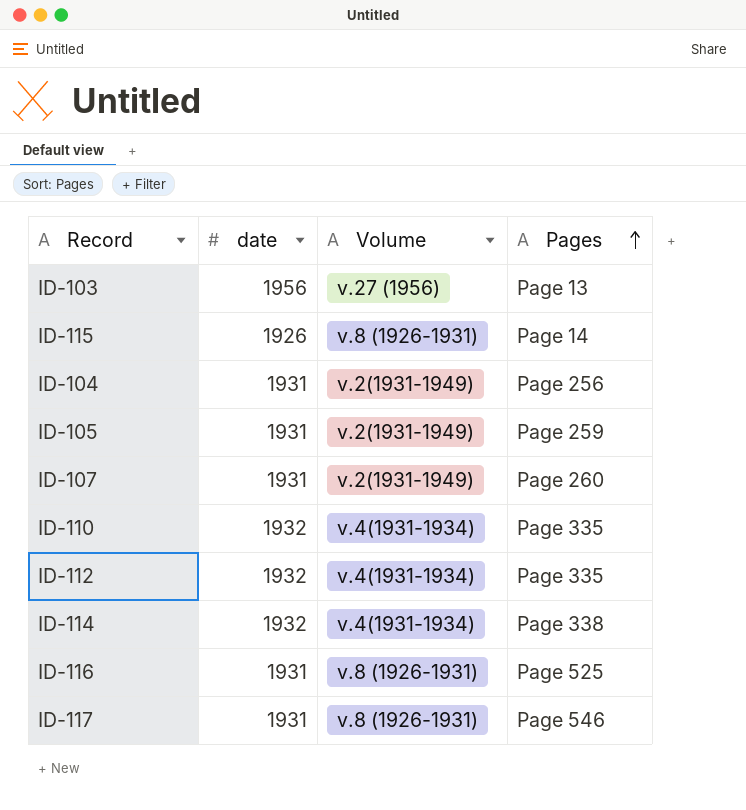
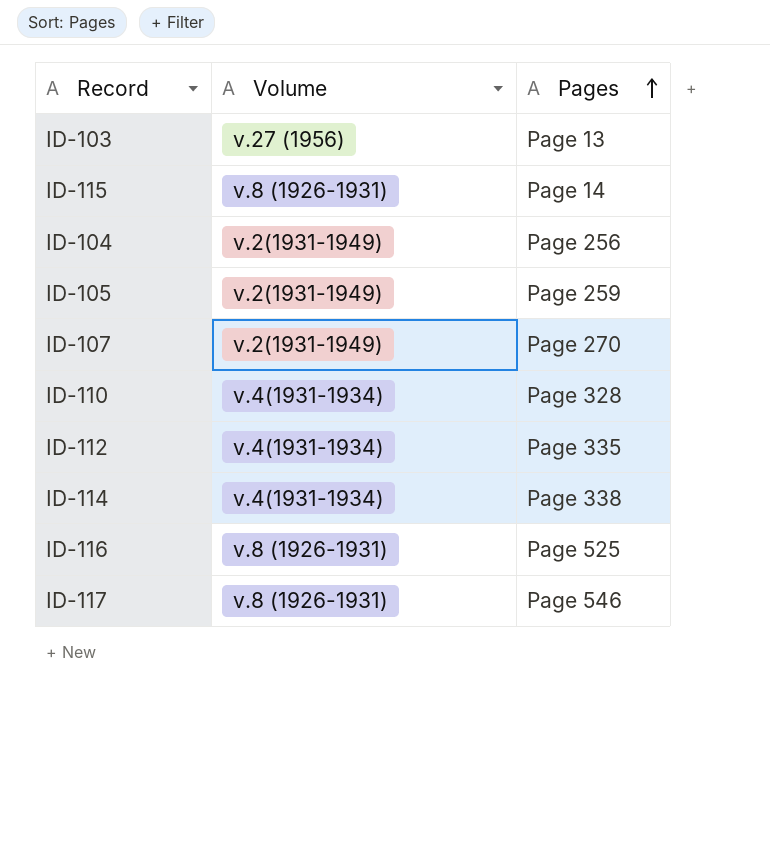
column date | position: 2 -> none
ID-107 | Pages: Page 260 -> Page 270
ID-110 | Pages: Page 335 -> Page 328

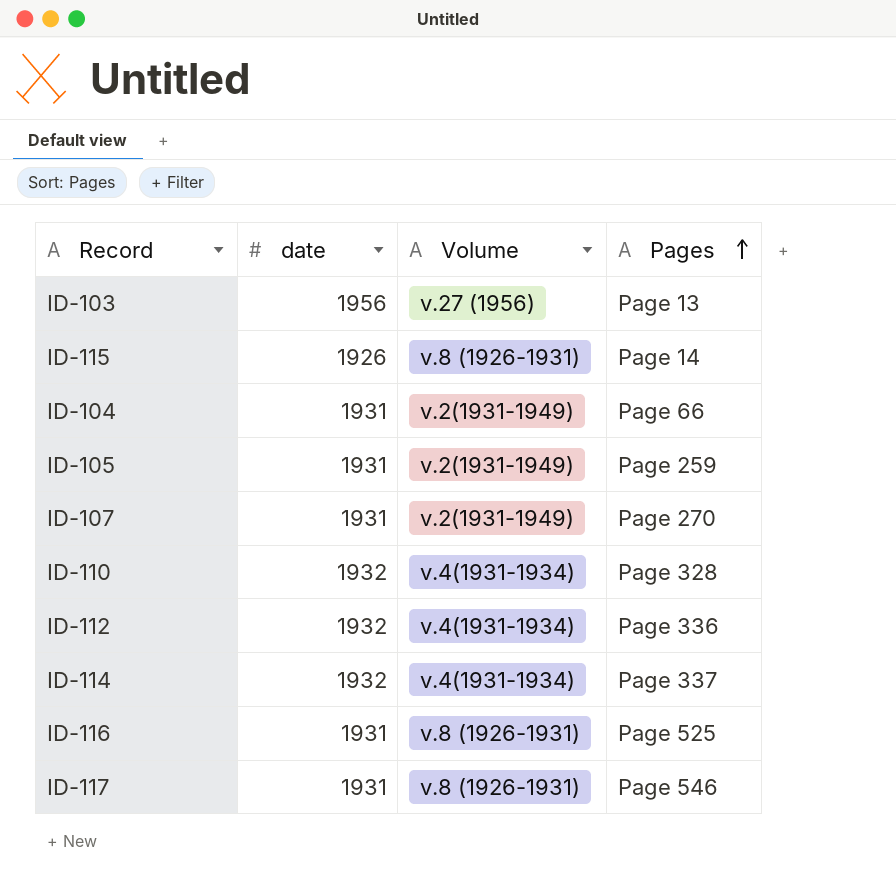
column date | position: none -> 2
ID-104 | Pages: Page 256 -> Page 66
ID-112 | Pages: Page 335 -> Page 336
ID-114 | Pages: Page 338 -> Page 337

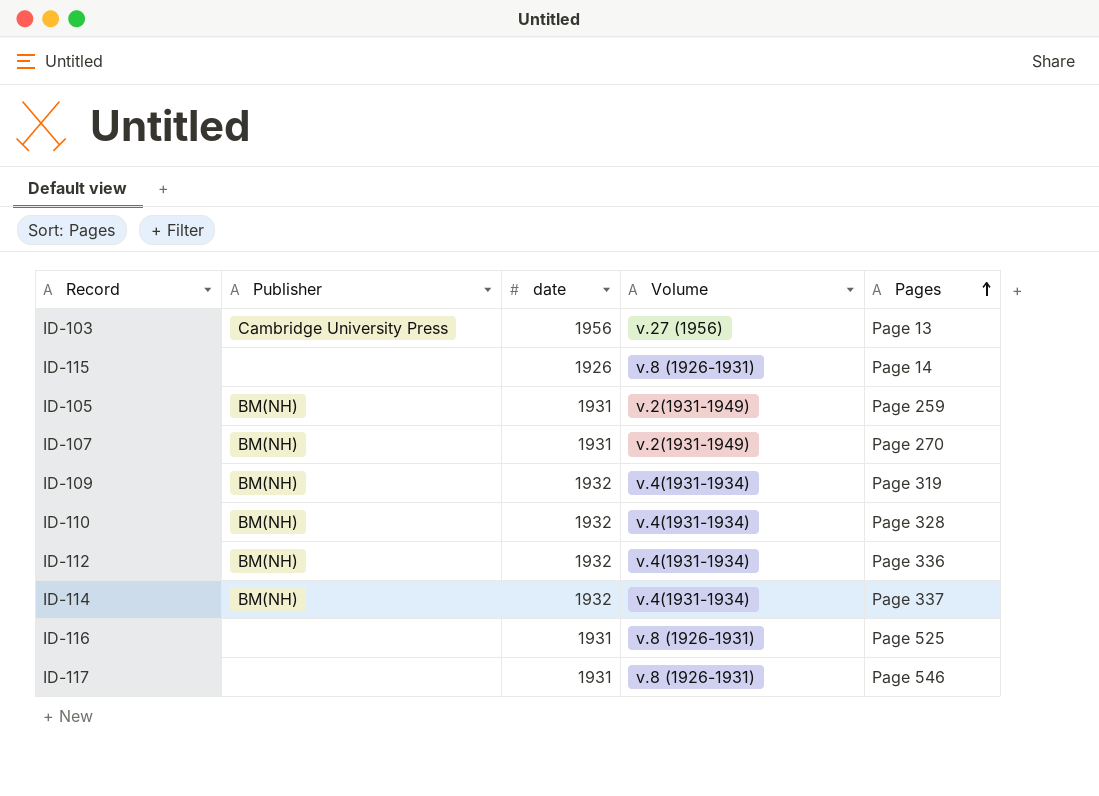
column Publisher | position: none -> 2
row ID-104: 1931 | v.2(1931-1949) | Page 66 -> none
row ID-109: none -> BM(NH) | 1932 | v.4(1931-1934) | Page 319

